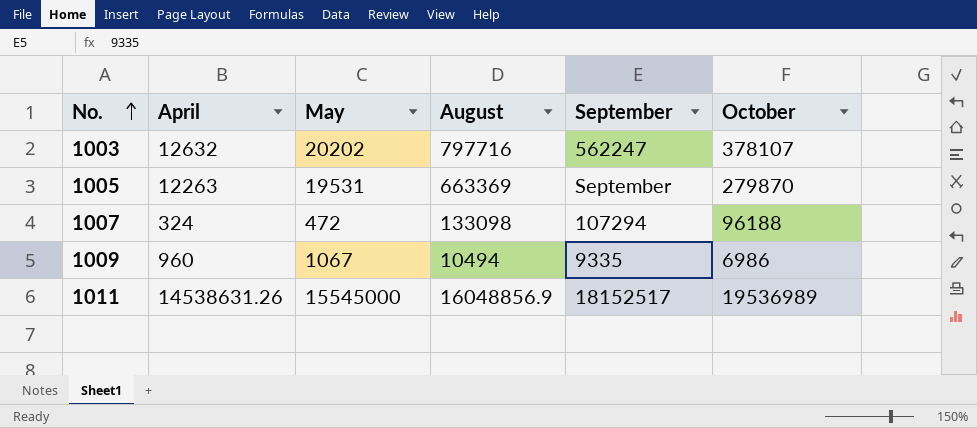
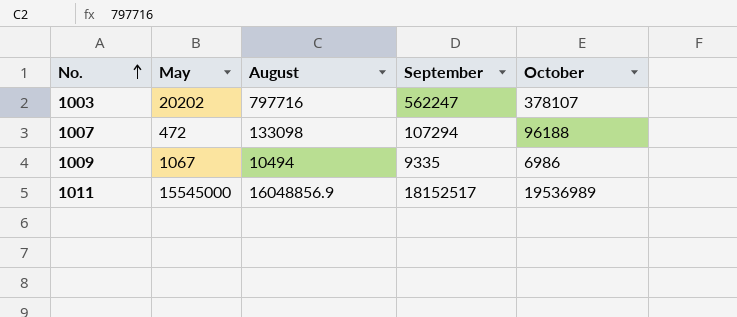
column April | position: 2 -> none
row 1005: 12263 | 19531 | 663369 | September | 279870 -> none

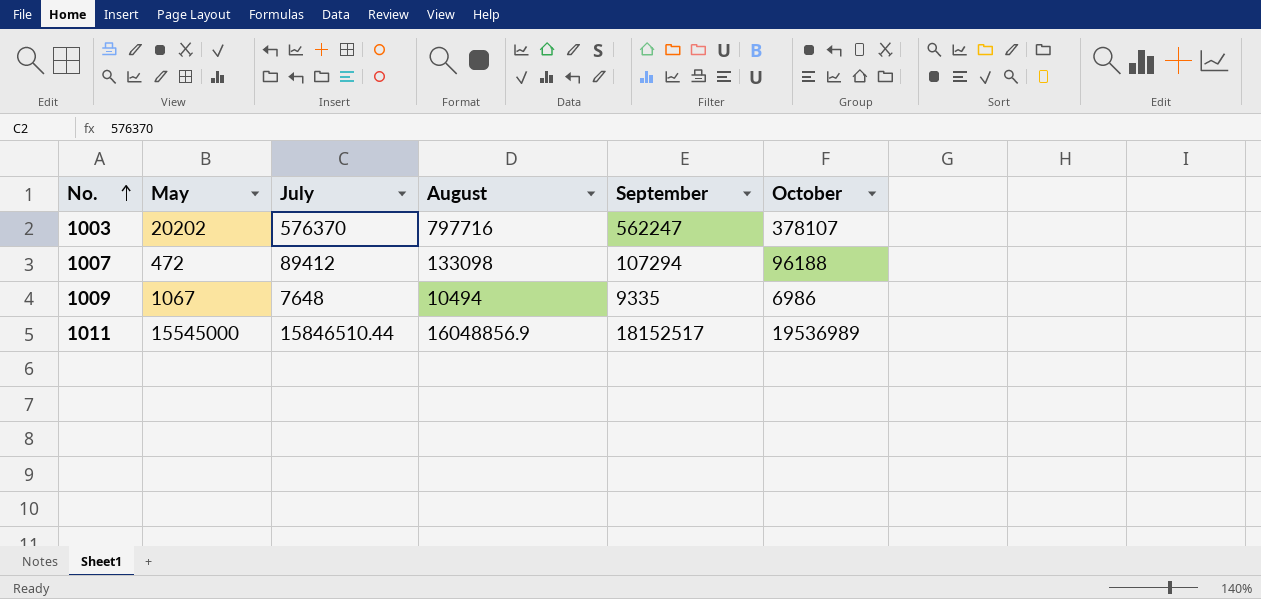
column July | position: none -> 3

